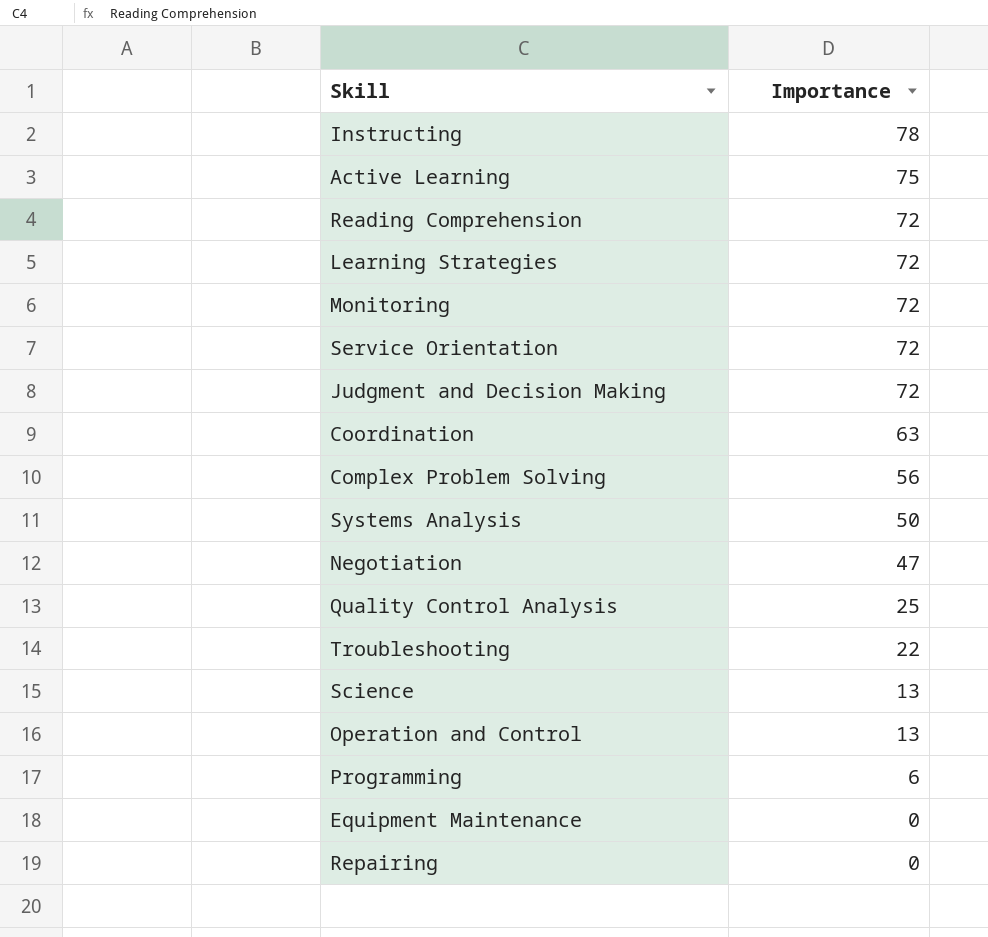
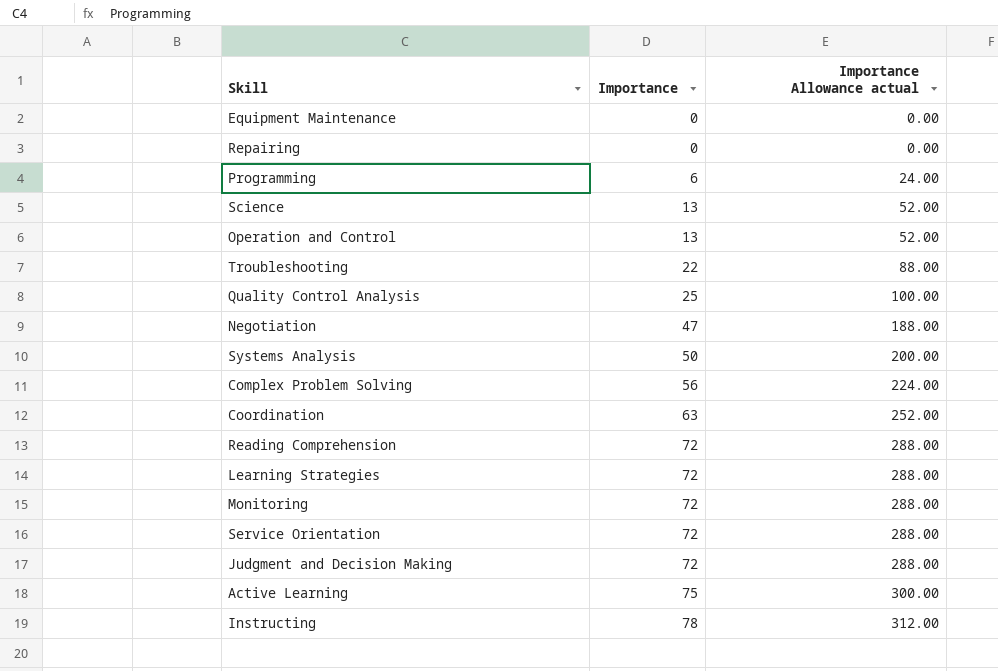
row order: Importance descending -> Importance ascending
column Importance Allowance actual | formula: none -> [Importance] * 4

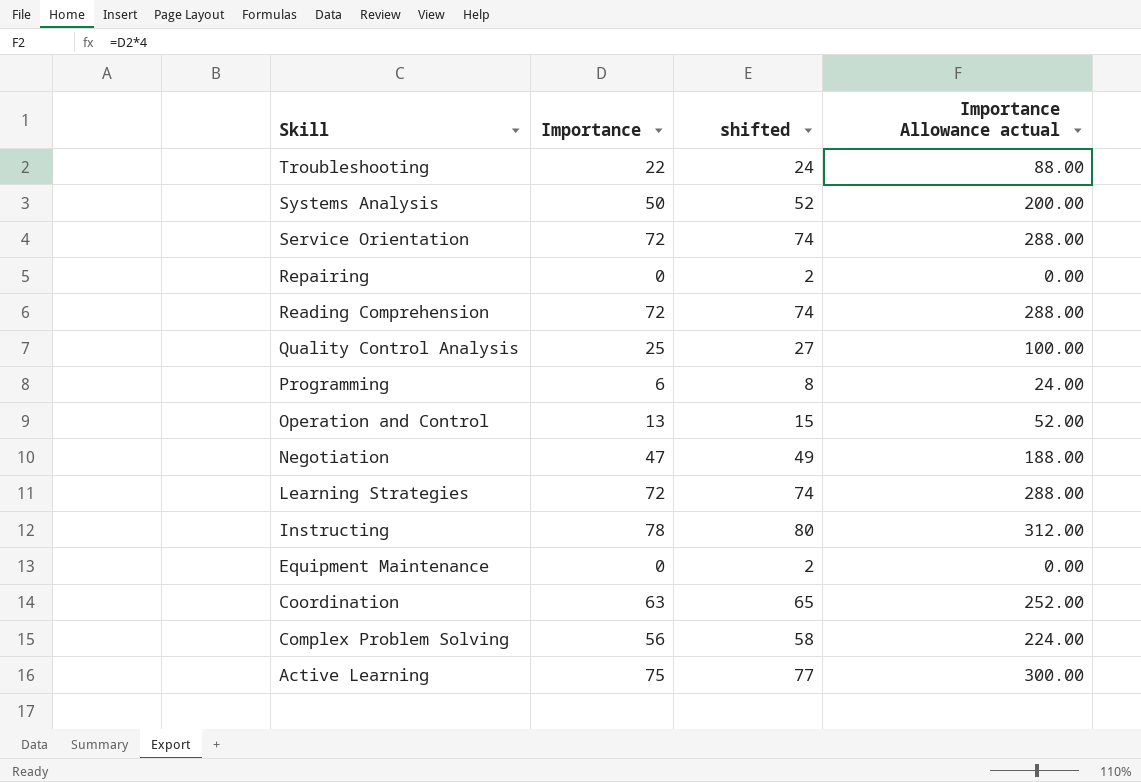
row order: Importance ascending -> Skill descending
column shifted | formula: none -> [Importance] + 2
row Science: 13 | 52.00 -> none
row Monitoring: 72 | 288.00 -> none
row Judgment and Decision Making: 72 | 288.00 -> none

